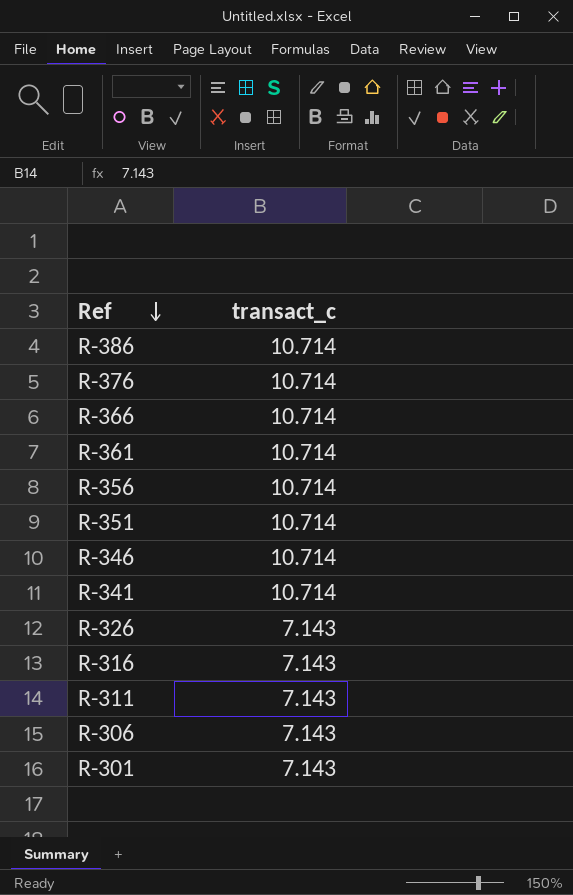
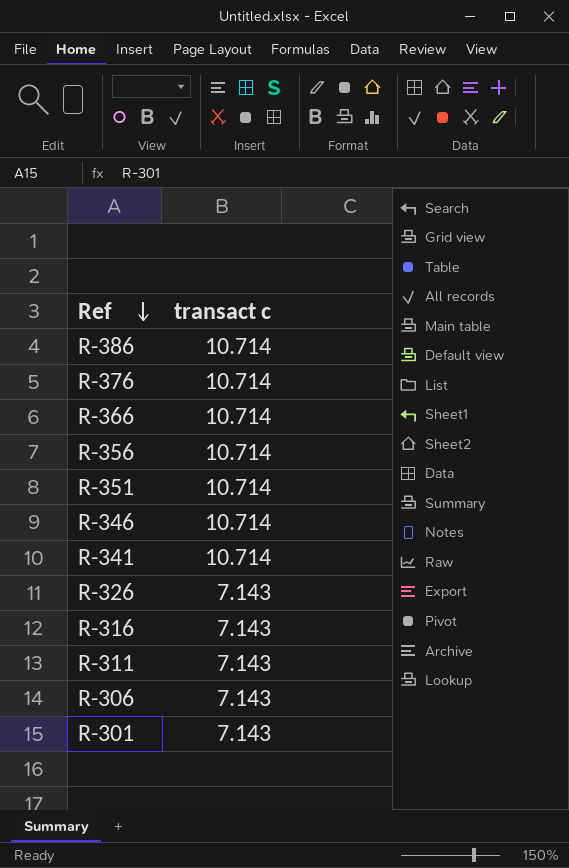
column name: transact_c -> transact c
row R-361: 10.714 -> none

